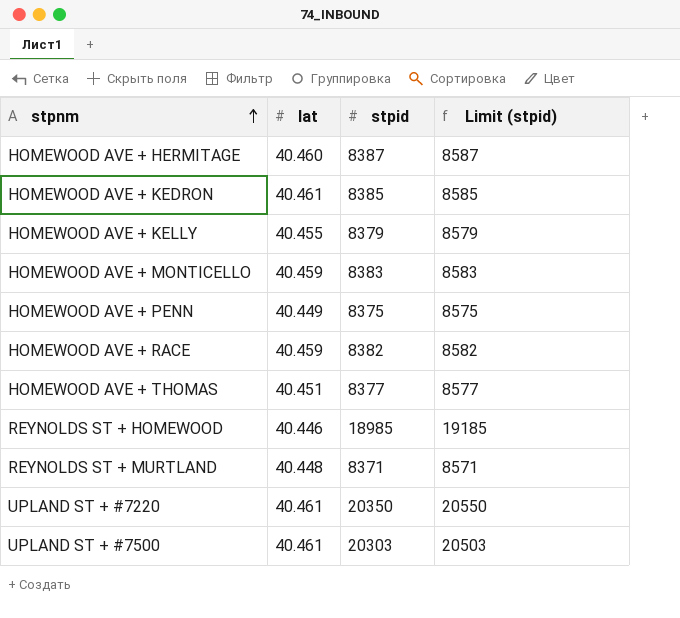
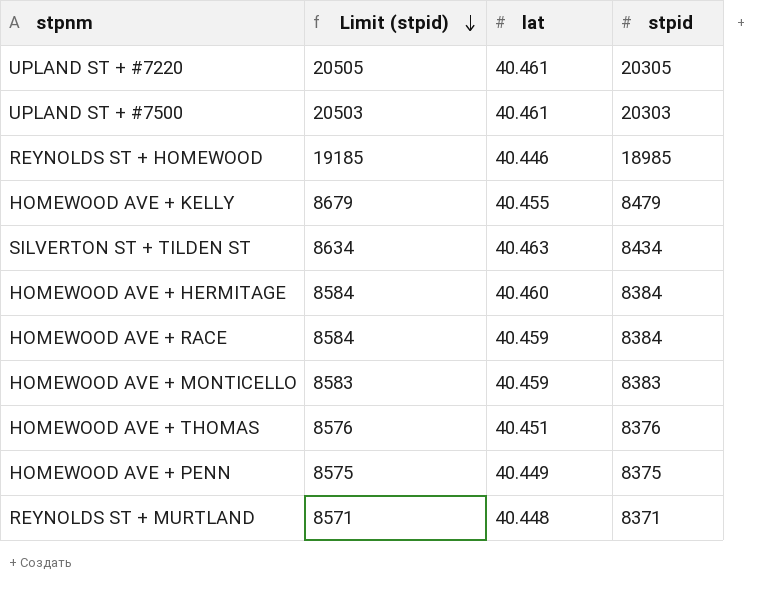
row order: stpnm ascending -> Limit (stpid) descending
column Limit (stpid) | position: 4 -> 2
row HOMEWOOD AVE + KEDRON: 40.461 | 8385 | 8585 -> none
UPLAND ST + #7220 | Limit (stpid): 20550 -> 20505
UPLAND ST + #7220 | stpid: 20350 -> 20305
HOMEWOOD AVE + KELLY | Limit (stpid): 8579 -> 8679
HOMEWOOD AVE + KELLY | stpid: 8379 -> 8479
row SILVERTON ST + TILDEN ST: none -> 8634 | 40.463 | 8434
HOMEWOOD AVE + HERMITAGE | Limit (stpid): 8587 -> 8584
HOMEWOOD AVE + HERMITAGE | stpid: 8387 -> 8384
HOMEWOOD AVE + RACE | Limit (stpid): 8582 -> 8584
HOMEWOOD AVE + RACE | stpid: 8382 -> 8384
HOMEWOOD AVE + THOMAS | Limit (stpid): 8577 -> 8576
HOMEWOOD AVE + THOMAS | stpid: 8377 -> 8376

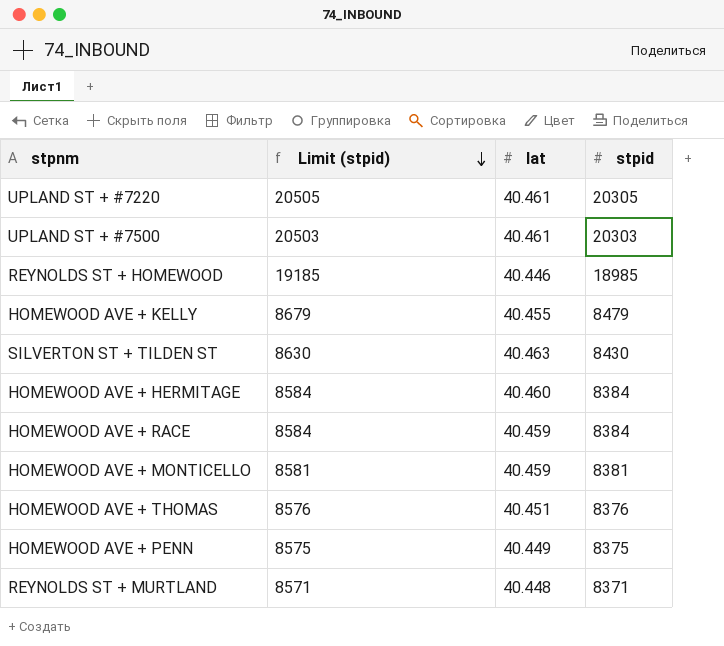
SILVERTON ST + TILDEN ST | Limit (stpid): 8634 -> 8630
SILVERTON ST + TILDEN ST | stpid: 8434 -> 8430
HOMEWOOD AVE + MONTICELLO | Limit (stpid): 8583 -> 8581
HOMEWOOD AVE + MONTICELLO | stpid: 8383 -> 8381

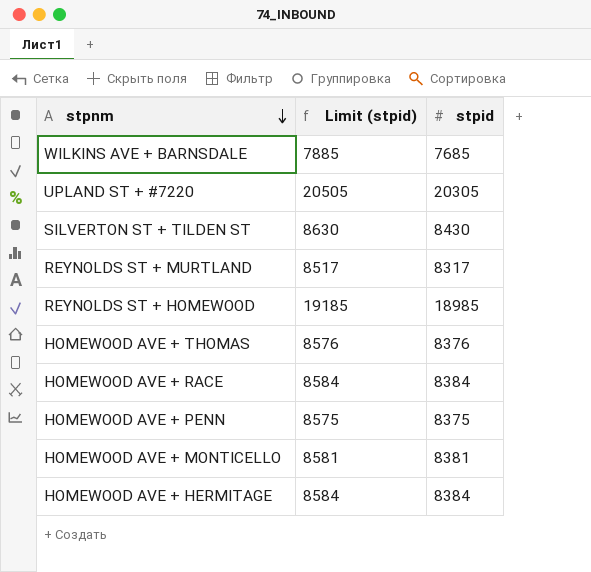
row order: Limit (stpid) descending -> stpnm descending
column lat | position: 3 -> none
row UPLAND ST + #7500: 20503 | 40.461 | 20303 -> none
row HOMEWOOD AVE + KELLY: 8679 | 40.455 | 8479 -> none
row WILKINS AVE + BARNSDALE: none -> 7885 | 7685
REYNOLDS ST + MURTLAND | Limit (stpid): 8571 -> 8517
REYNOLDS ST + MURTLAND | stpid: 8371 -> 8317

